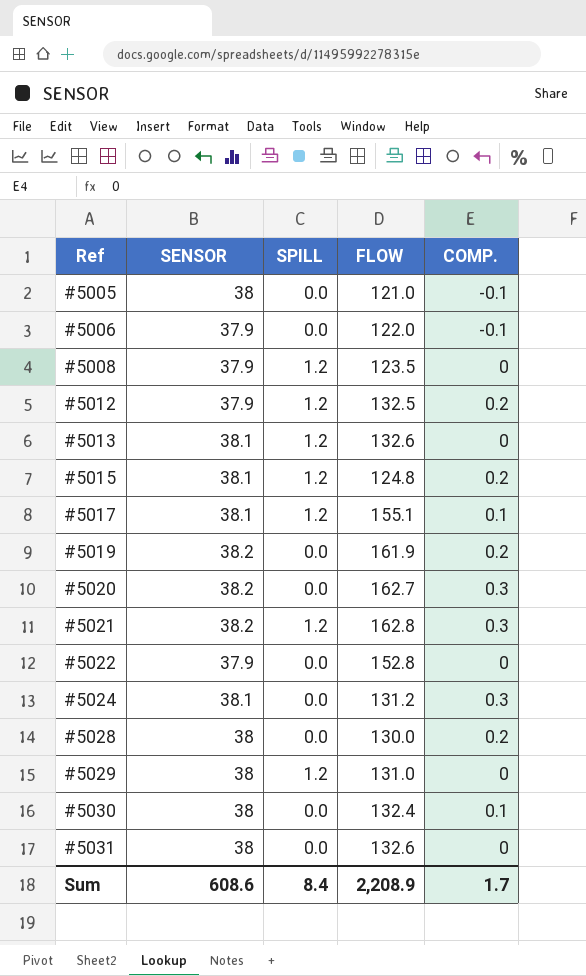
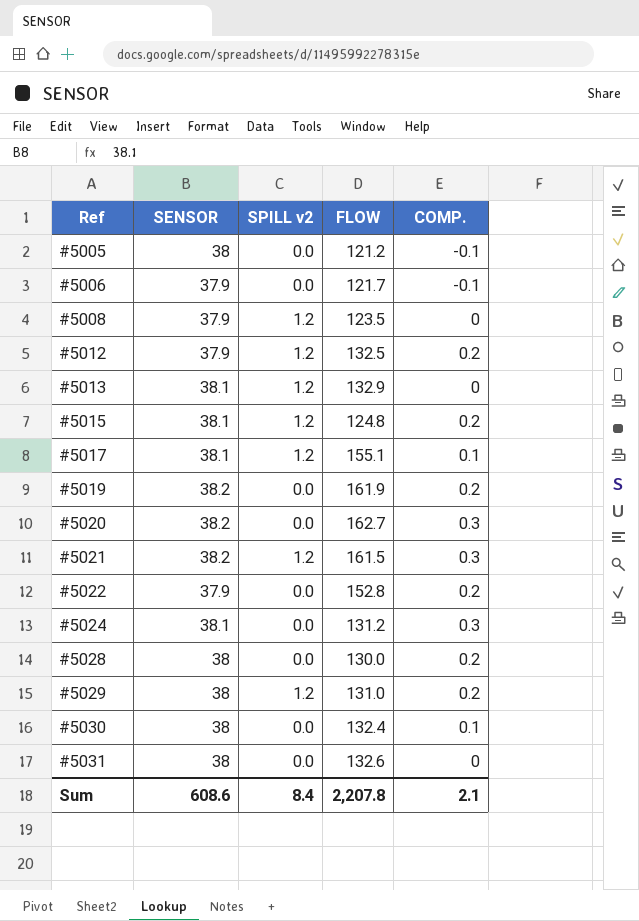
column name: SPILL -> SPILL v2
#5005 | FLOW: 121.0 -> 121.2
#5006 | FLOW: 122.0 -> 121.7
#5013 | FLOW: 132.6 -> 132.9
#5021 | FLOW: 162.8 -> 161.5
#5022 | COMP.: 0 -> 0.2
#5029 | COMP.: 0 -> 0.2
Sum | FLOW: 2,208.9 -> 2,207.8
Sum | COMP.: 1.7 -> 2.1

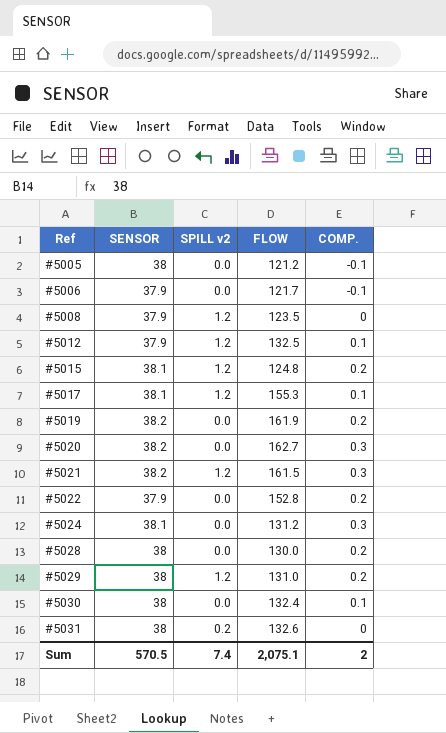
row #5013: 38.1 | 1.2 | 132.9 | 0 -> none
#5012 | COMP.: 0.2 -> 0.1
#5017 | FLOW: 155.1 -> 155.3
#5031 | SPILL v2: 0.0 -> 0.2
Sum | SENSOR: 608.6 -> 570.5
Sum | SPILL v2: 8.4 -> 7.4
Sum | FLOW: 2,207.8 -> 2,075.1
Sum | COMP.: 2.1 -> 2

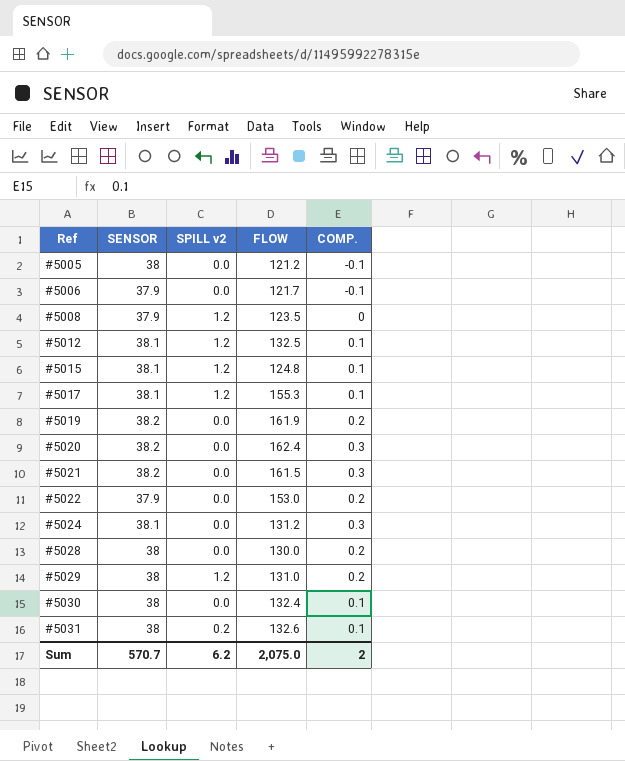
#5012 | SENSOR: 37.9 -> 38.1
#5015 | COMP.: 0.2 -> 0.1
#5020 | FLOW: 162.7 -> 162.4
#5021 | SPILL v2: 1.2 -> 0.0
#5022 | FLOW: 152.8 -> 153.0
#5031 | COMP.: 0 -> 0.1
Sum | SENSOR: 570.5 -> 570.7
Sum | SPILL v2: 7.4 -> 6.2
Sum | FLOW: 2,075.1 -> 2,075.0

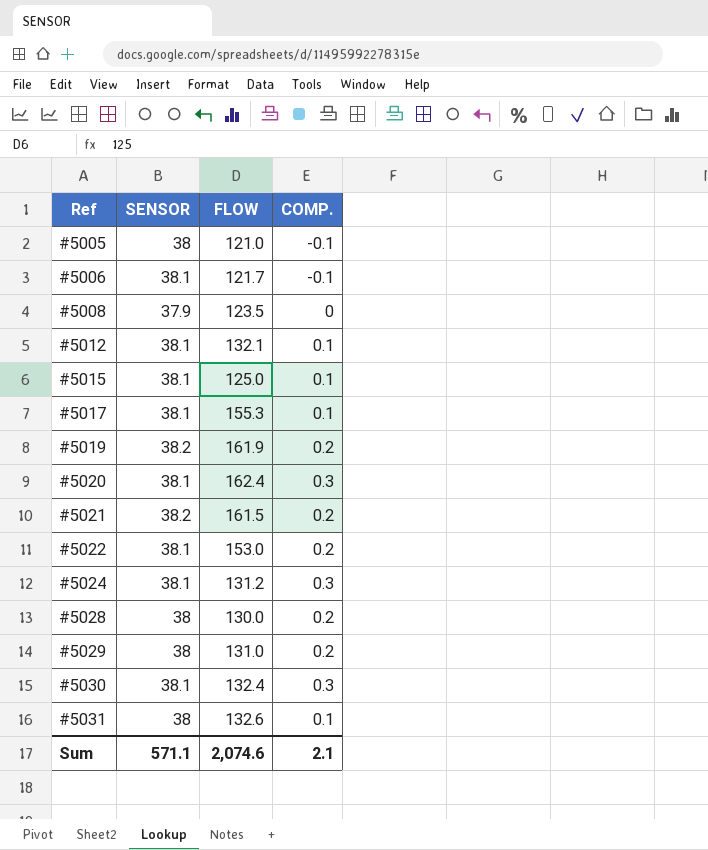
column SPILL v2 | position: 3 -> none
#5005 | FLOW: 121.2 -> 121.0
#5006 | SENSOR: 37.9 -> 38.1
#5012 | FLOW: 132.5 -> 132.1
#5015 | FLOW: 124.8 -> 125.0
#5020 | SENSOR: 38.2 -> 38.1
#5021 | COMP.: 0.3 -> 0.2
#5022 | SENSOR: 37.9 -> 38.1
#5030 | SENSOR: 38 -> 38.1
#5030 | COMP.: 0.1 -> 0.3
Sum | SENSOR: 570.7 -> 571.1
Sum | FLOW: 2,075.0 -> 2,074.6
Sum | COMP.: 2 -> 2.1

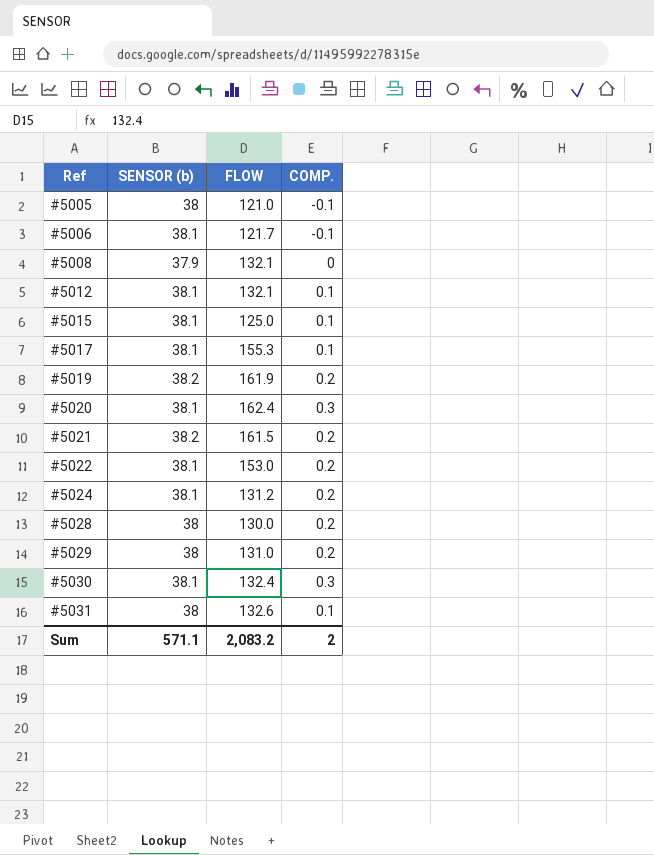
column name: SENSOR -> SENSOR (b)
#5008 | FLOW: 123.5 -> 132.1
#5024 | COMP.: 0.3 -> 0.2
Sum | FLOW: 2,074.6 -> 2,083.2
Sum | COMP.: 2.1 -> 2

